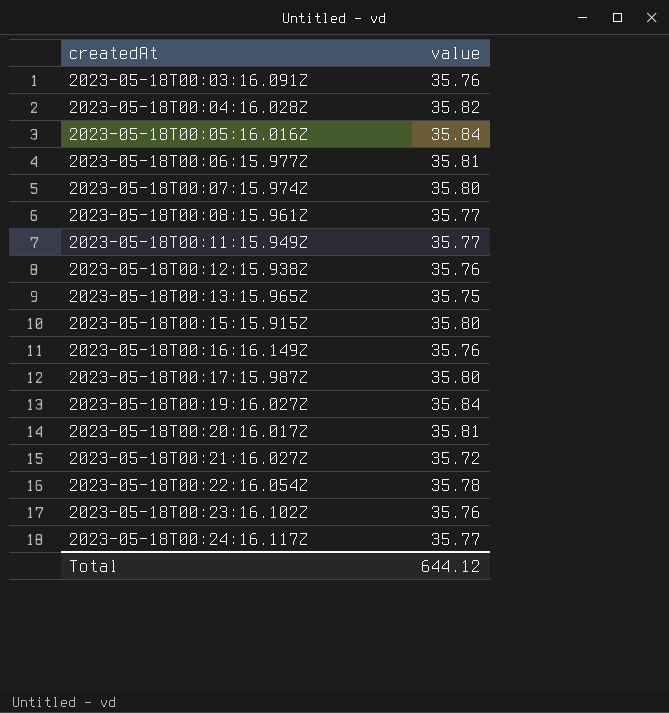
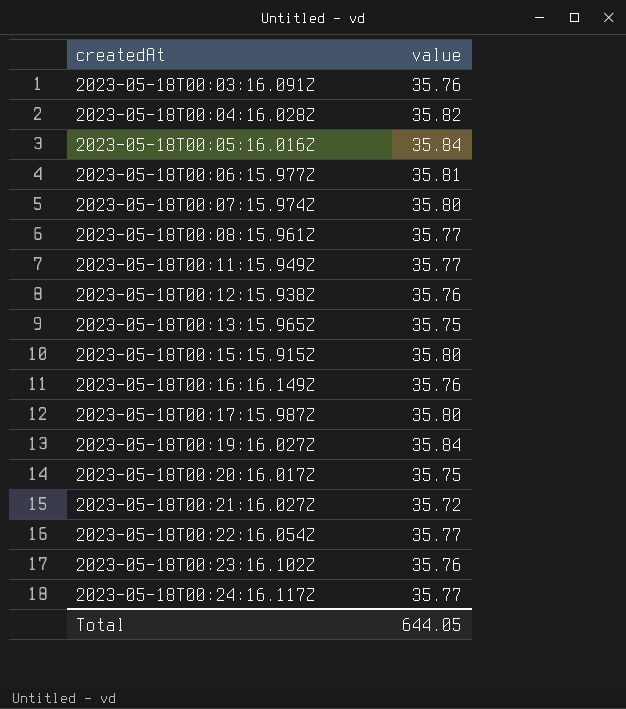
2023-05-18T00:20:16.017Z | value: 35.81 -> 35.75
2023-05-18T00:22:16.054Z | value: 35.78 -> 35.77
Total | value: 644.12 -> 644.05

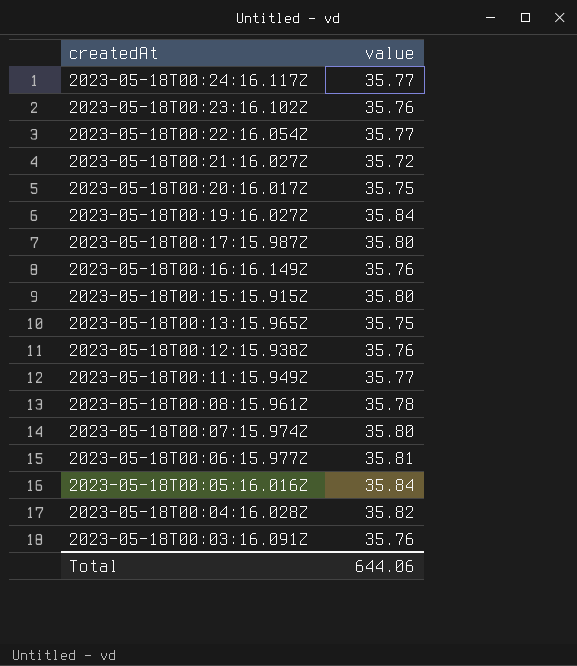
row order: createdAt ascending -> createdAt descending
2023-05-18T00:08:15.961Z | value: 35.77 -> 35.78
Total | value: 644.05 -> 644.06

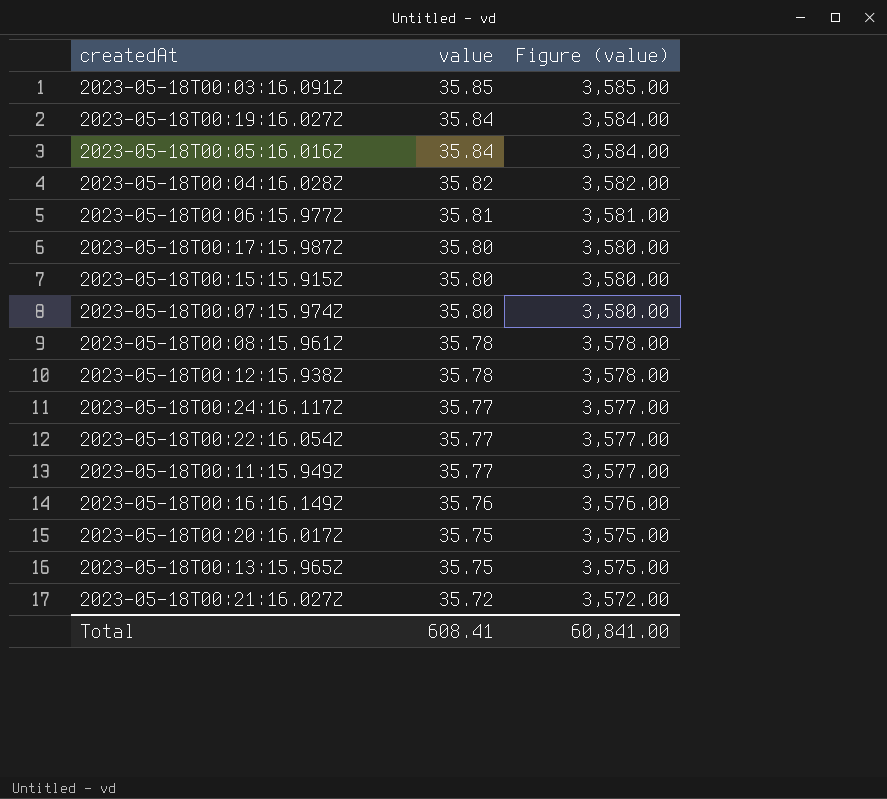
row order: createdAt descending -> value descending
column Figure (value) | formula: none -> [value] * 100
row 2023-05-18T00:23:16.102Z: 35.76 -> none
2023-05-18T00:03:16.091Z | value: 35.76 -> 35.85
2023-05-18T00:12:15.938Z | value: 35.76 -> 35.78
Total | value: 644.06 -> 608.41

